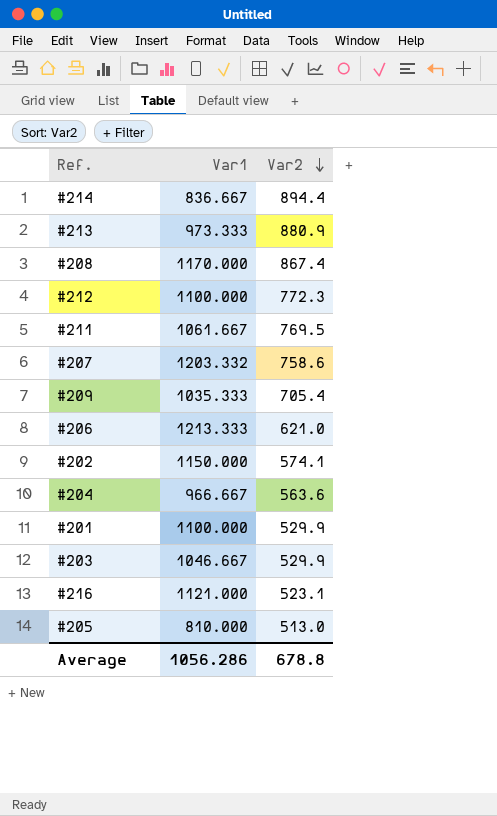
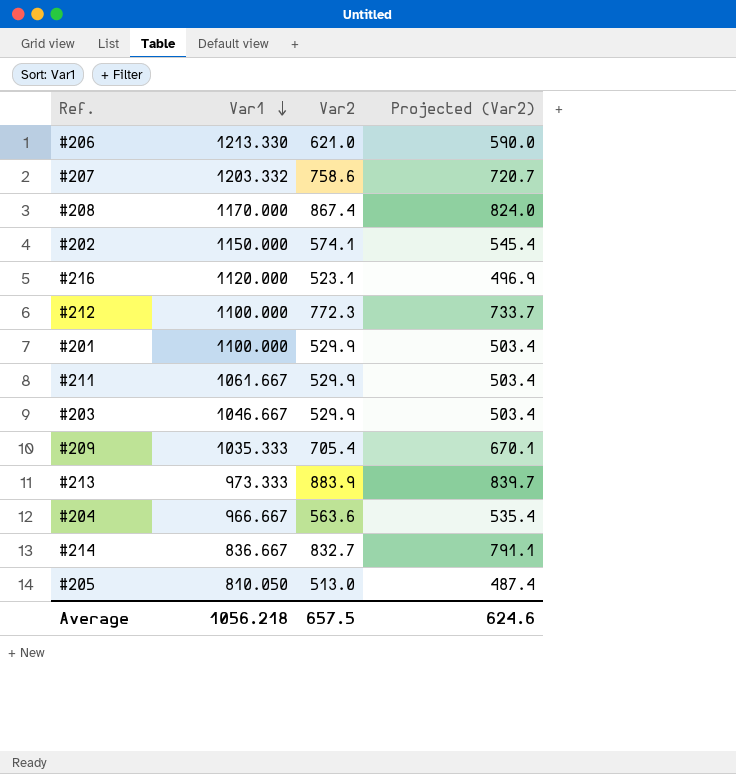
row order: Var2 descending -> Var1 descending
column Projected (Var2) | formula: none -> [Var2] * 0.95
#206 | Var1: 1213.333 -> 1213.330
#216 | Var1: 1121.000 -> 1120.000
#211 | Var2: 769.5 -> 529.9
#213 | Var2: 880.9 -> 883.9
#214 | Var2: 894.4 -> 832.7
#205 | Var1: 810.000 -> 810.050
Average | Var1: 1056.286 -> 1056.218
Average | Var2: 678.8 -> 657.5

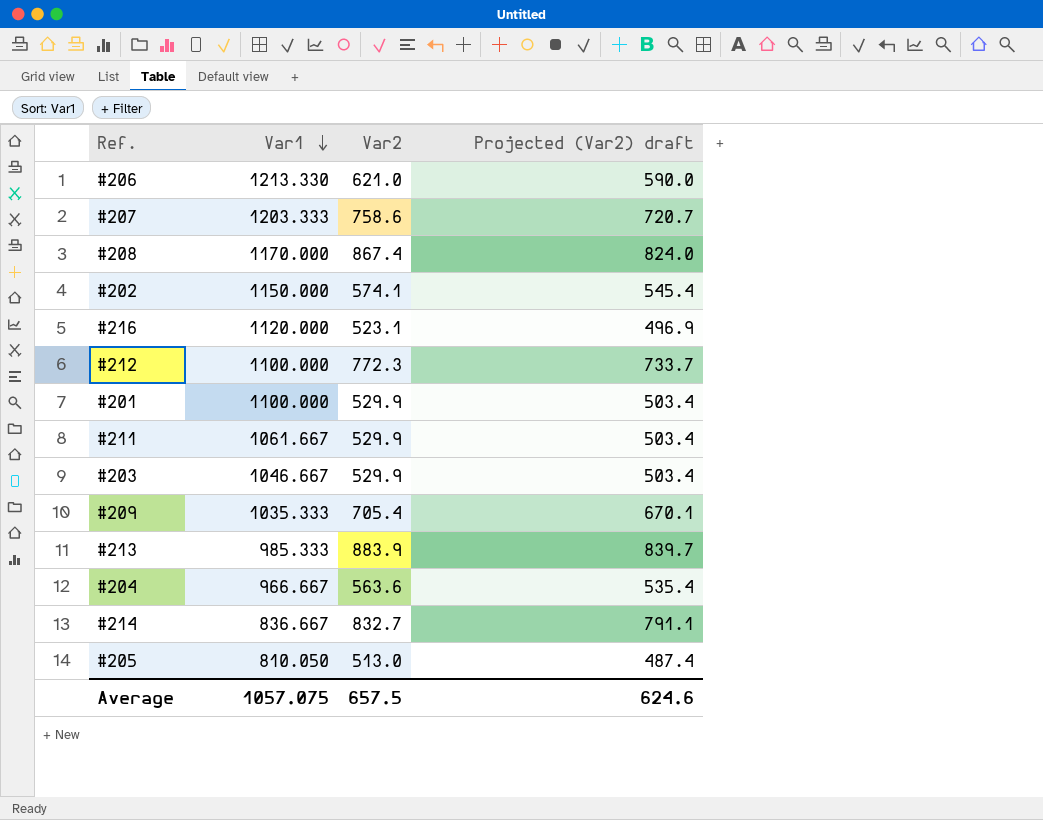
column name: Projected (Var2) -> Projected (Var2) draft
#207 | Var1: 1203.332 -> 1203.333
#213 | Var1: 973.333 -> 985.333
Average | Var1: 1056.218 -> 1057.075

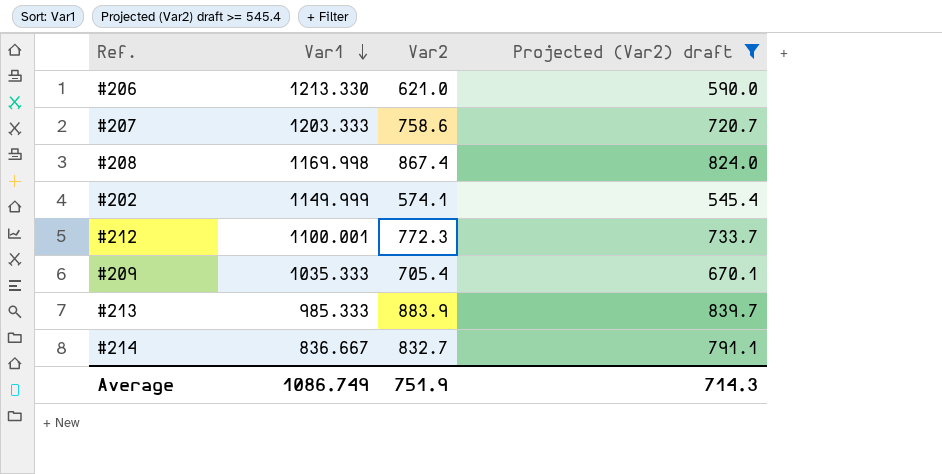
filter: none -> Projected (Var2) draft >= 545.4
#208 | Var1: 1170.000 -> 1169.998
#202 | Var1: 1150.000 -> 1149.999
#212 | Var1: 1100.000 -> 1100.001
Average | Var1: 1057.075 -> 1086.749
Average | Var2: 657.5 -> 751.9
Average | Projected (Var2) draft: 624.6 -> 714.3

